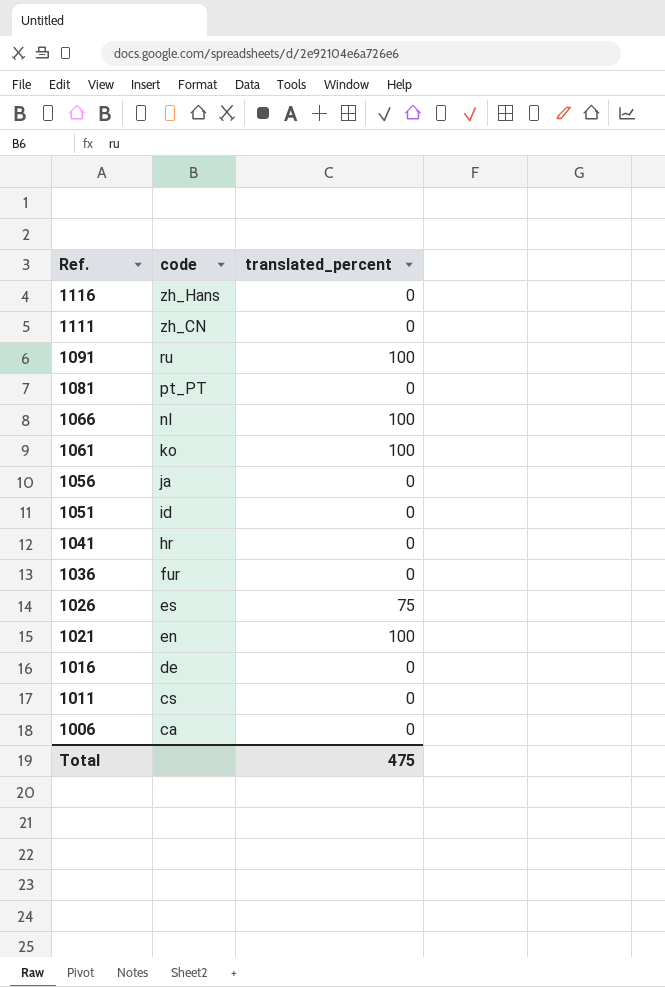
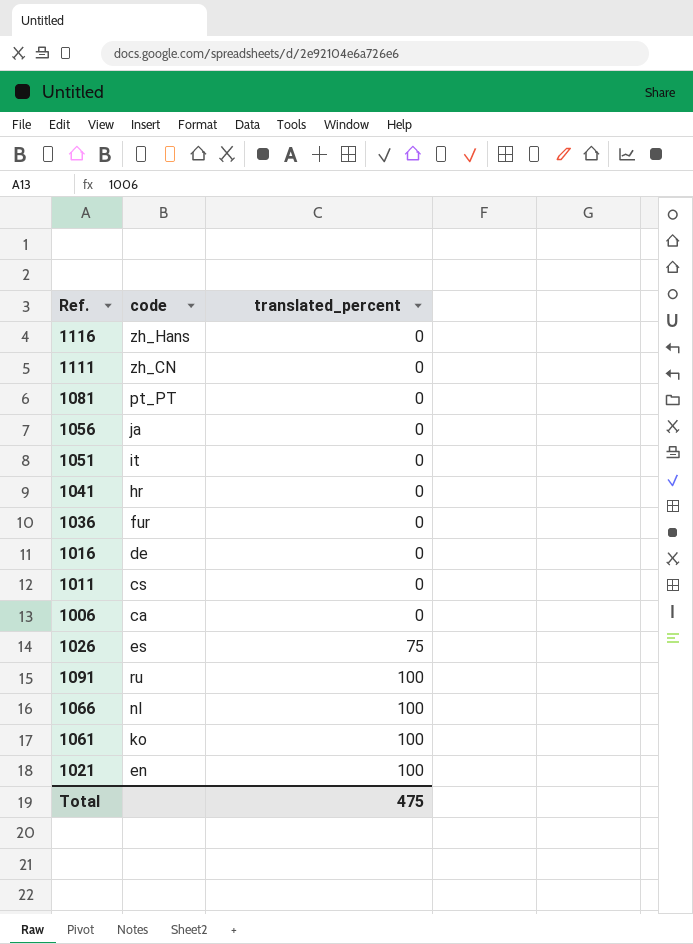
row order: Ref. descending -> translated_percent ascending
1051 | code: id -> it

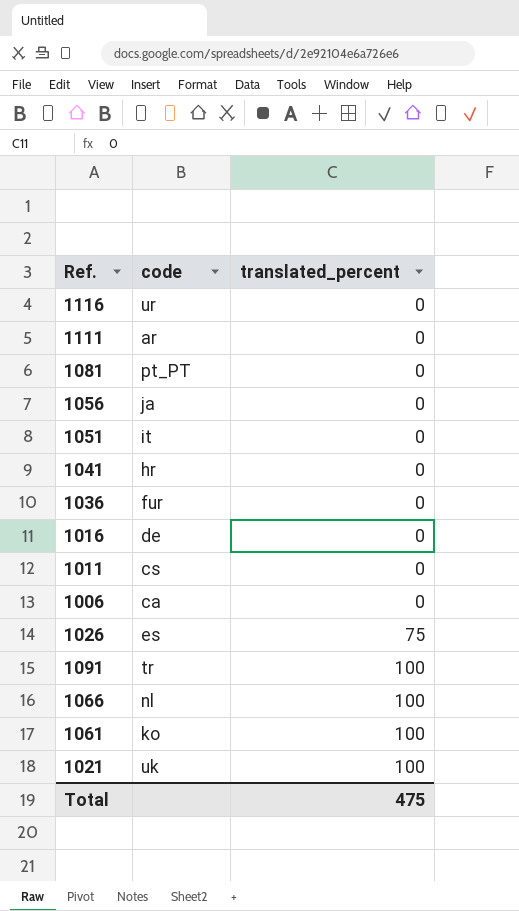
1116 | code: zh_Hans -> ur
1111 | code: zh_CN -> ar
1091 | code: ru -> tr
1021 | code: en -> uk

